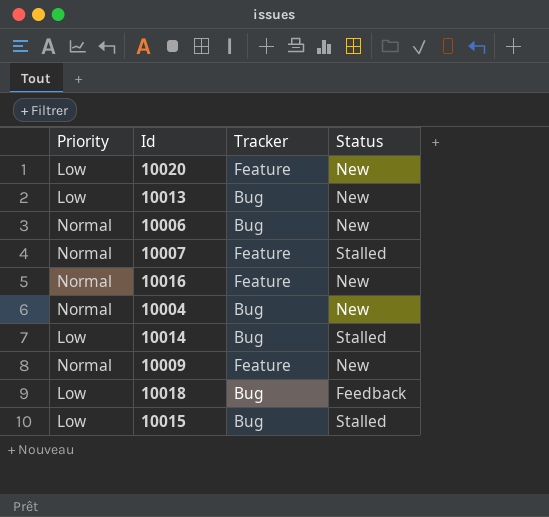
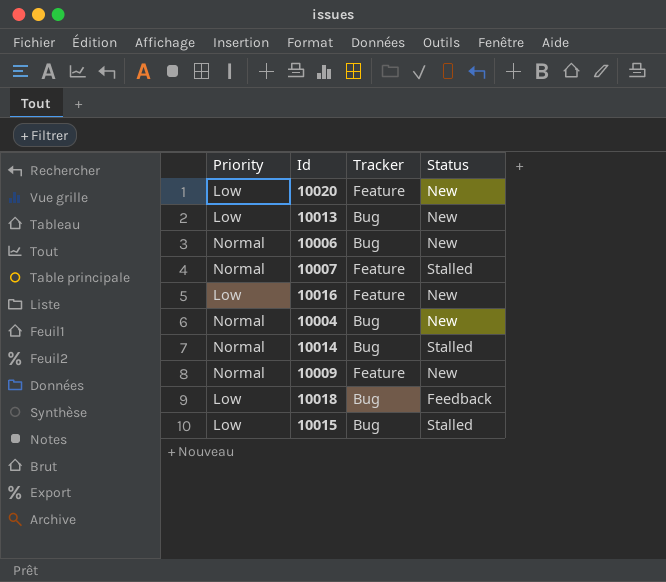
10016 | Priority: Normal -> Low
10014 | Priority: Low -> Normal

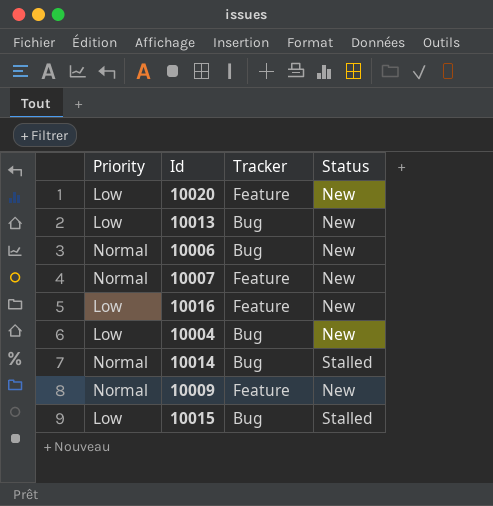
row 10018: Low | Bug | Feedback -> none
10007 | Status: Stalled -> New
10004 | Priority: Normal -> Low

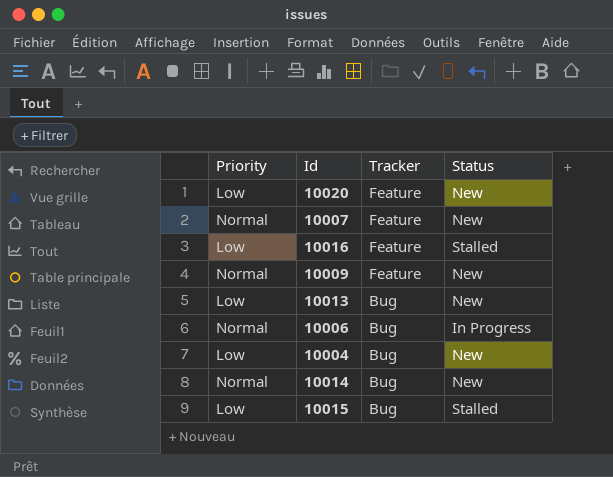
row order: none -> Tracker descending
10016 | Status: New -> Stalled
10006 | Status: New -> In Progress
10014 | Status: Stalled -> New

